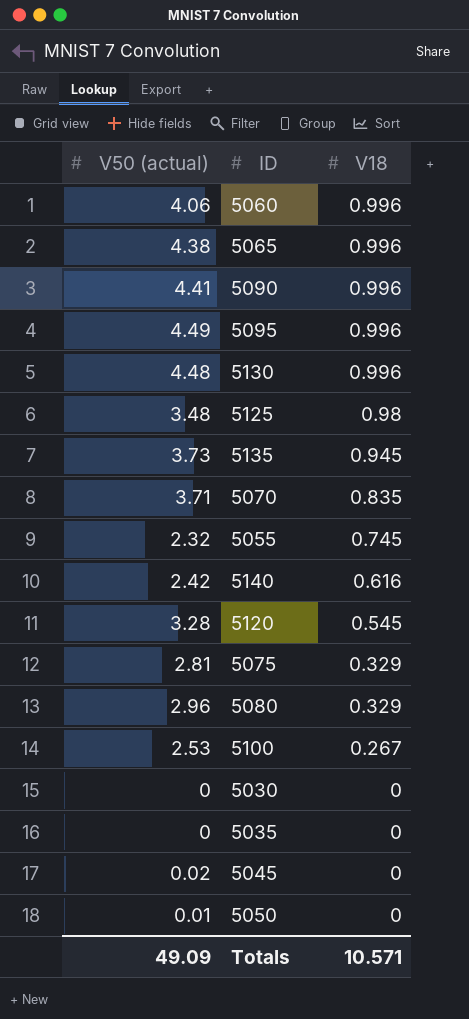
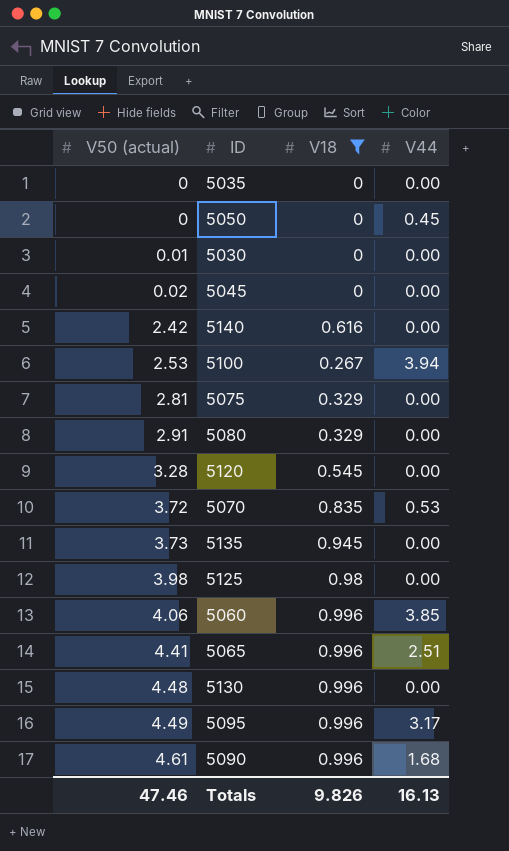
filter: none -> V18 != 0.745
row order: V18 descending -> V50 (actual) ascending
column V44 | position: none -> 4
5050 | V50 (actual): 0.01 -> 0
5030 | V50 (actual): 0 -> 0.01
5080 | V50 (actual): 2.96 -> 2.91
5070 | V50 (actual): 3.71 -> 3.72
5125 | V50 (actual): 3.48 -> 3.98
5065 | V50 (actual): 4.38 -> 4.41
5090 | V50 (actual): 4.41 -> 4.61
Totals | V50 (actual): 49.09 -> 47.46
Totals | V18: 10.571 -> 9.826

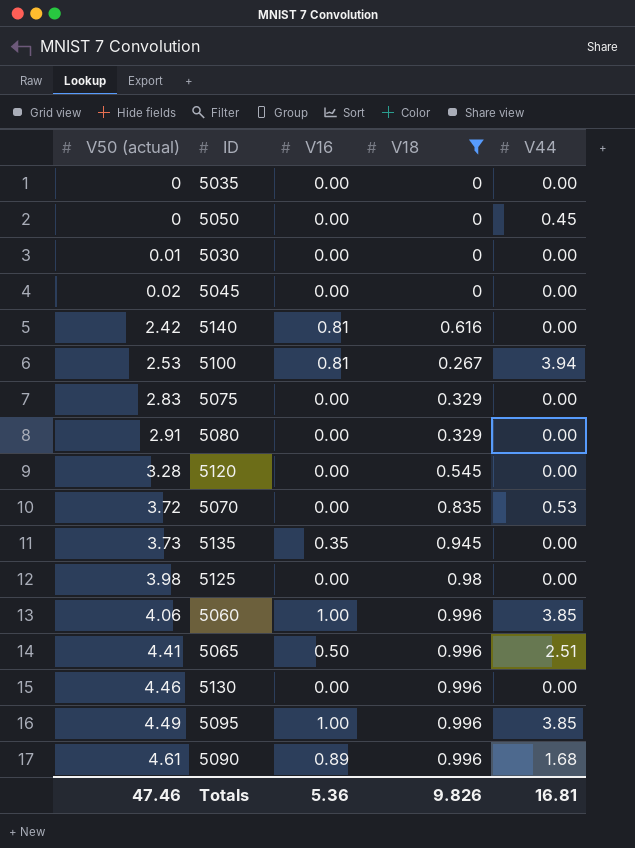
column V16 | position: none -> 3
5075 | V50 (actual): 2.81 -> 2.83
5130 | V50 (actual): 4.48 -> 4.46
5095 | V44: 3.17 -> 3.85
Totals | V44: 16.13 -> 16.81

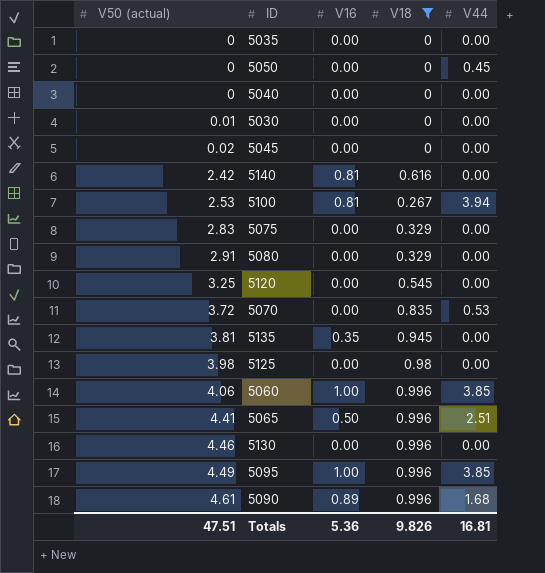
row 5040: none -> 0 | 0.00 | 0 | 0.00
5120 | V50 (actual): 3.28 -> 3.25
5135 | V50 (actual): 3.73 -> 3.81
Totals | V50 (actual): 47.46 -> 47.51

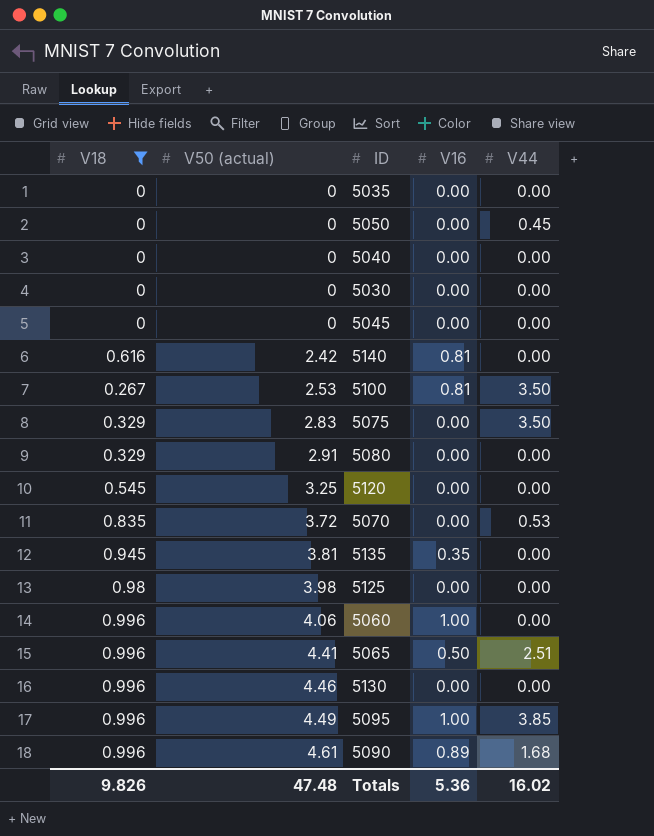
column V18 | position: 4 -> 1
5030 | V50 (actual): 0.01 -> 0
5045 | V50 (actual): 0.02 -> 0
5100 | V44: 3.94 -> 3.50
5075 | V44: 0.00 -> 3.50
5060 | V44: 3.85 -> 0.00
Totals | V50 (actual): 47.51 -> 47.48
Totals | V44: 16.81 -> 16.02

